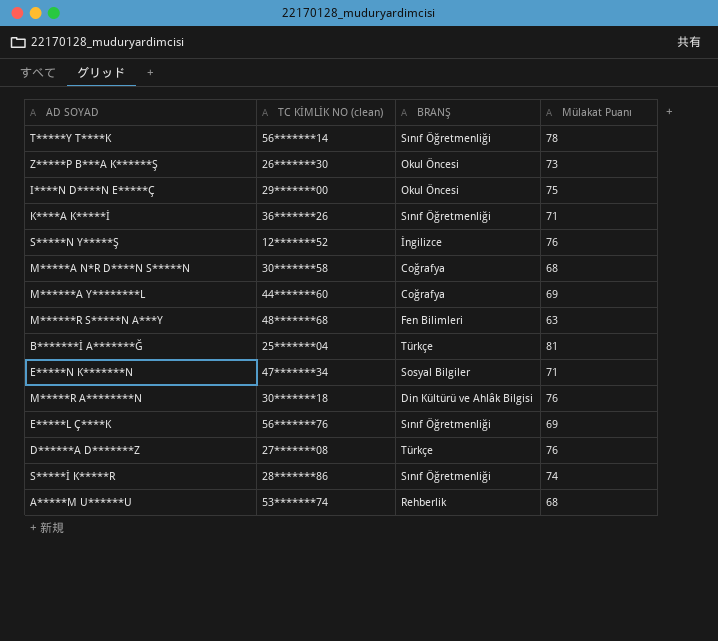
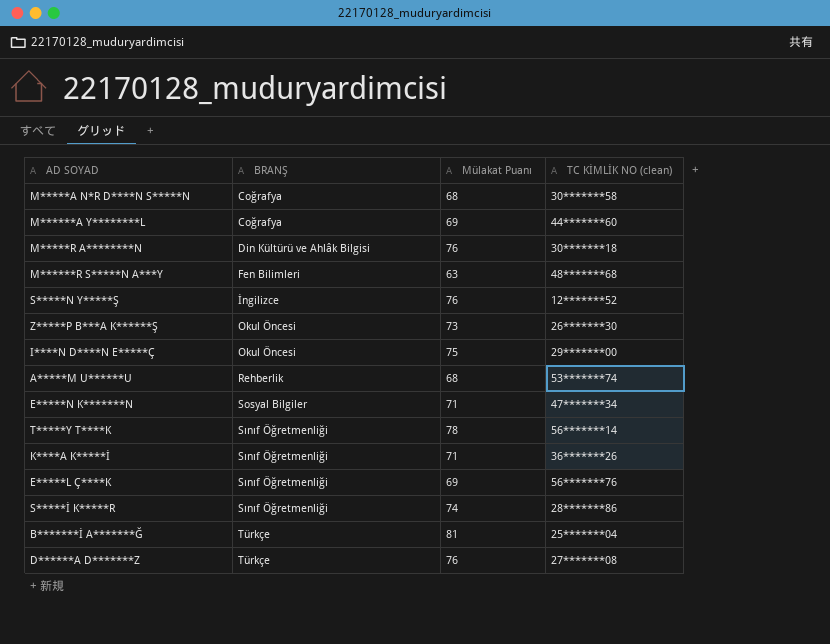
row order: none -> BRANŞ ascending
column TC KİMLİK NO (clean) | position: 2 -> 4

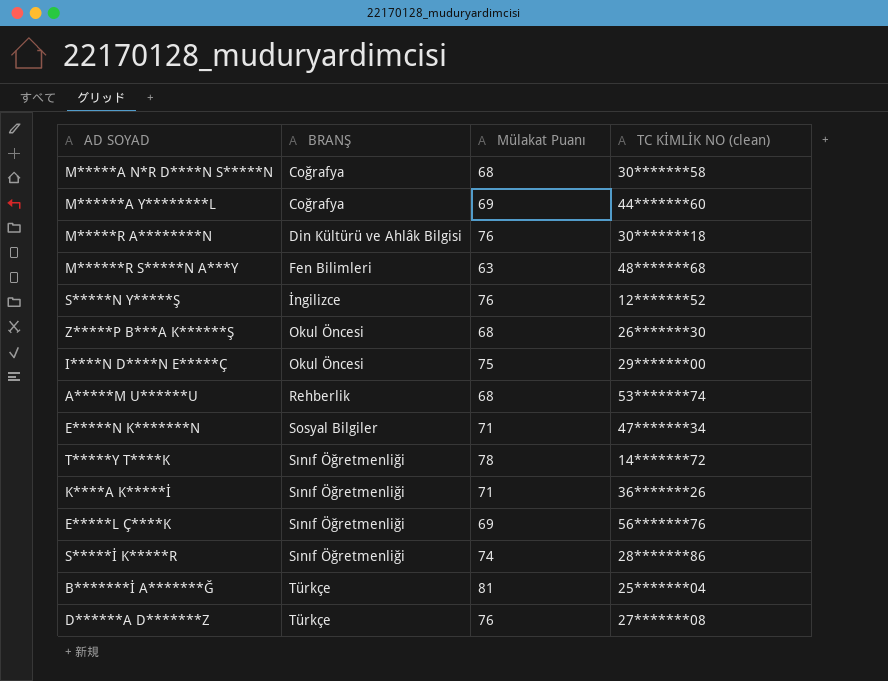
Z*****P B***A K******Ş | Mülakat Puanı: 73 -> 68
T*****Y T****K | TC KİMLİK NO (clean): 56*******14 -> 14*******72

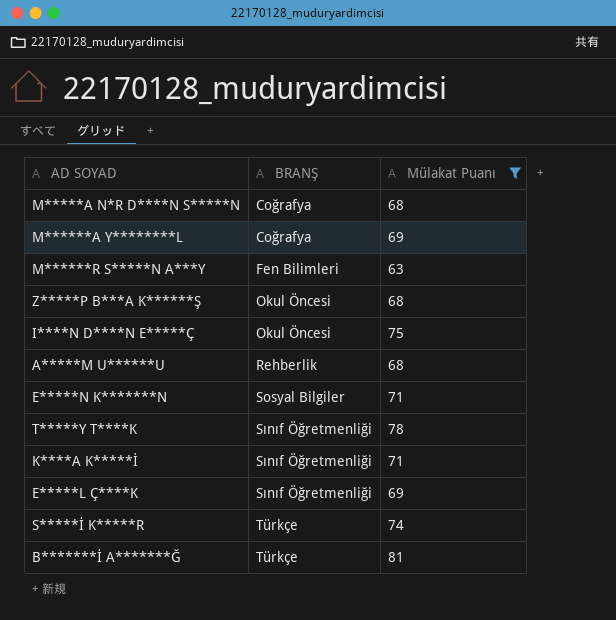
filter: none -> Mülakat Puanı != 76
column TC KİMLİK NO (clean) | position: 4 -> none
S*****İ K*****R | BRANŞ: Sınıf Öğretmenliği -> Türkçe

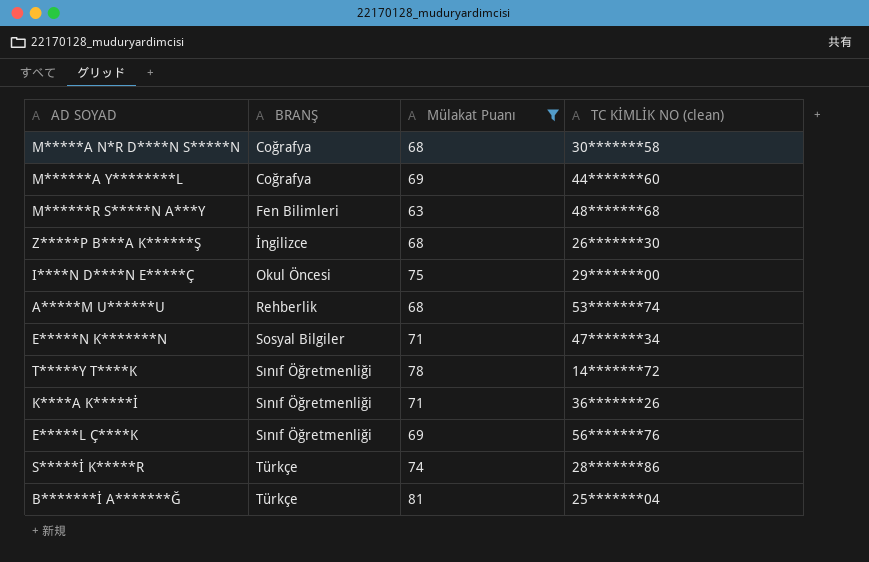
column TC KİMLİK NO (clean) | position: none -> 4
Z*****P B***A K******Ş | BRANŞ: Okul Öncesi -> İngilizce

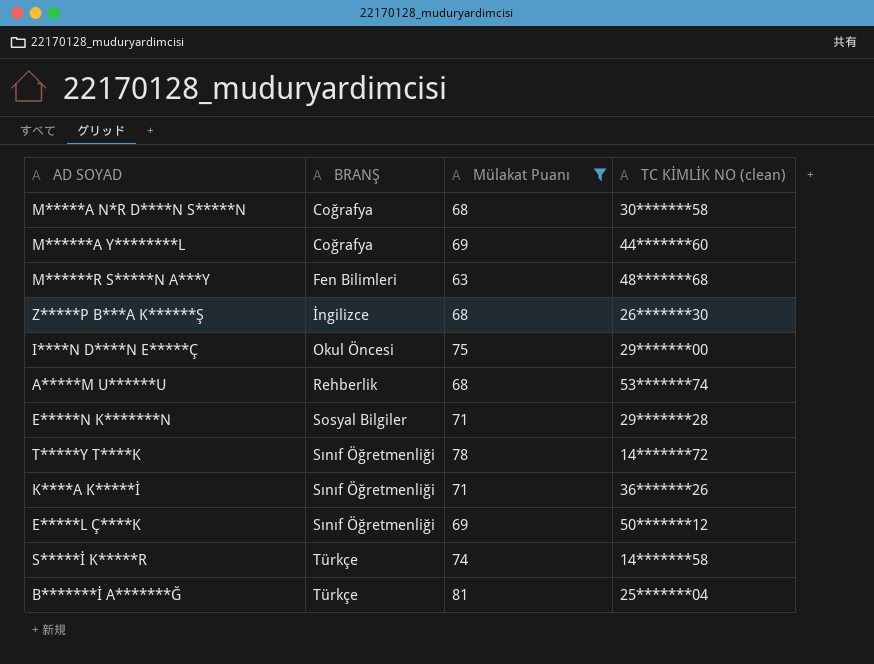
E*****N K*******N | TC KİMLİK NO (clean): 47*******34 -> 29*******28
E*****L Ç****K | TC KİMLİK NO (clean): 56*******76 -> 50*******12
S*****İ K*****R | TC KİMLİK NO (clean): 28*******86 -> 14*******58

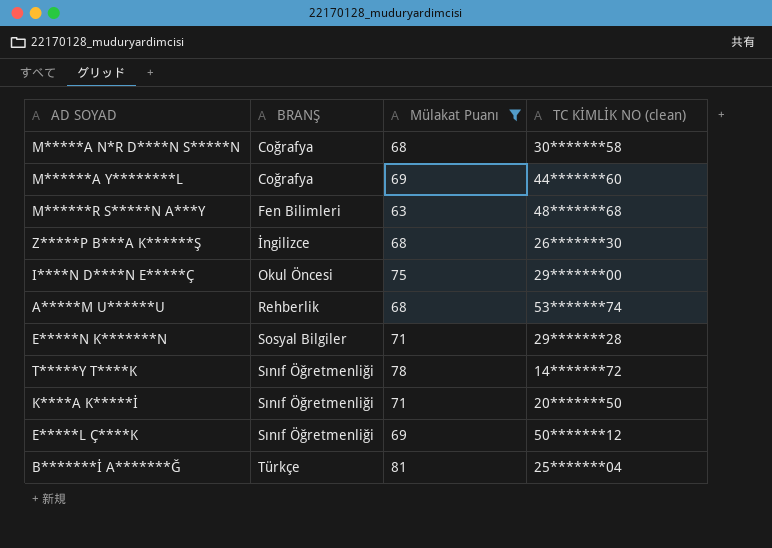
row S*****İ K*****R: Türkçe | 74 | 14*******58 -> none
K****A K*****İ | TC KİMLİK NO (clean): 36*******26 -> 20*******50

